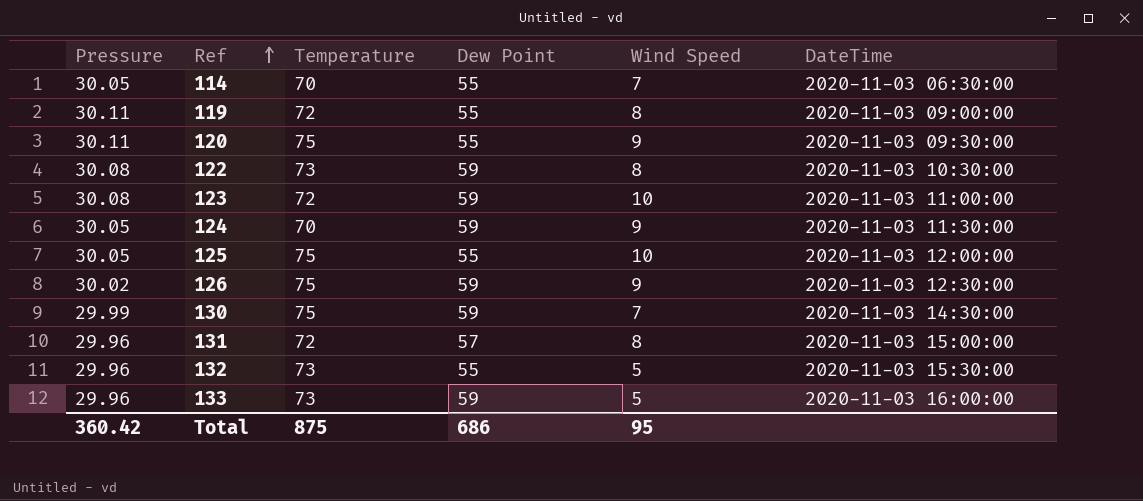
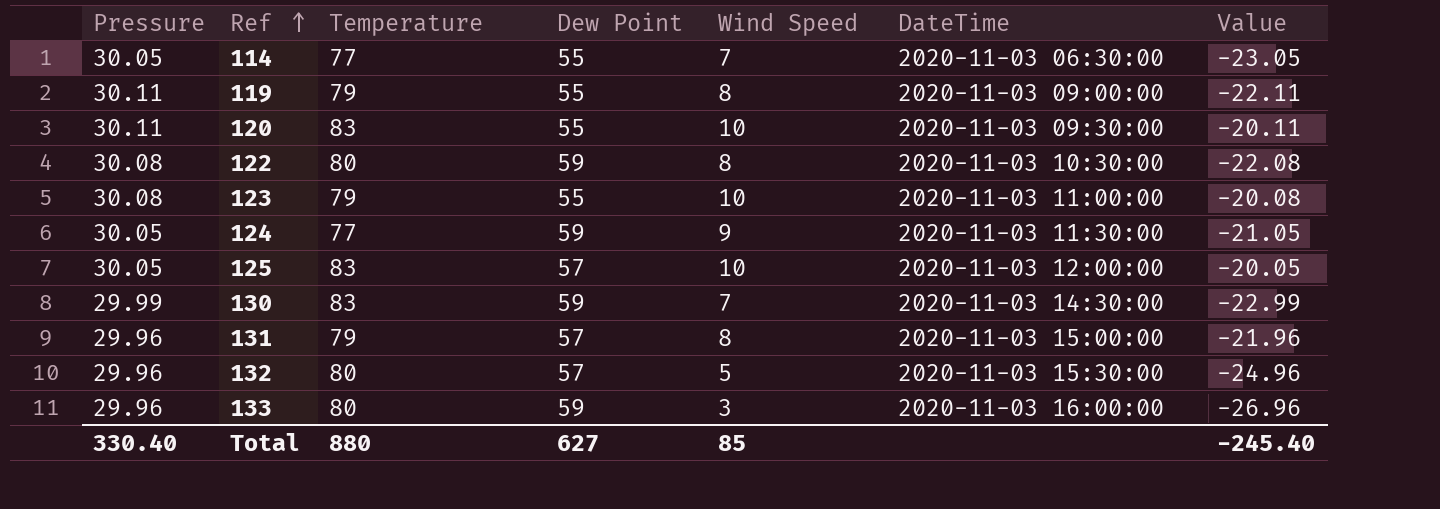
column Value | formula: none -> [Wind Speed] - [Pressure]
row 126: 30.02 | 75 | 59 | 9 | 2020-11-03 12:30:00 -> none
114 | Temperature: 70 -> 77
119 | Temperature: 72 -> 79
120 | Temperature: 75 -> 83
120 | Wind Speed: 9 -> 10
122 | Temperature: 73 -> 80
123 | Temperature: 72 -> 79
123 | Dew Point: 59 -> 55
124 | Temperature: 70 -> 77
125 | Temperature: 75 -> 83
125 | Dew Point: 55 -> 57
130 | Temperature: 75 -> 83
131 | Temperature: 72 -> 79
132 | Temperature: 73 -> 80
132 | Dew Point: 55 -> 57
133 | Temperature: 73 -> 80
133 | Wind Speed: 5 -> 3
Total | Pressure: 360.42 -> 330.40
Total | Temperature: 875 -> 880
Total | Dew Point: 686 -> 627
Total | Wind Speed: 95 -> 85

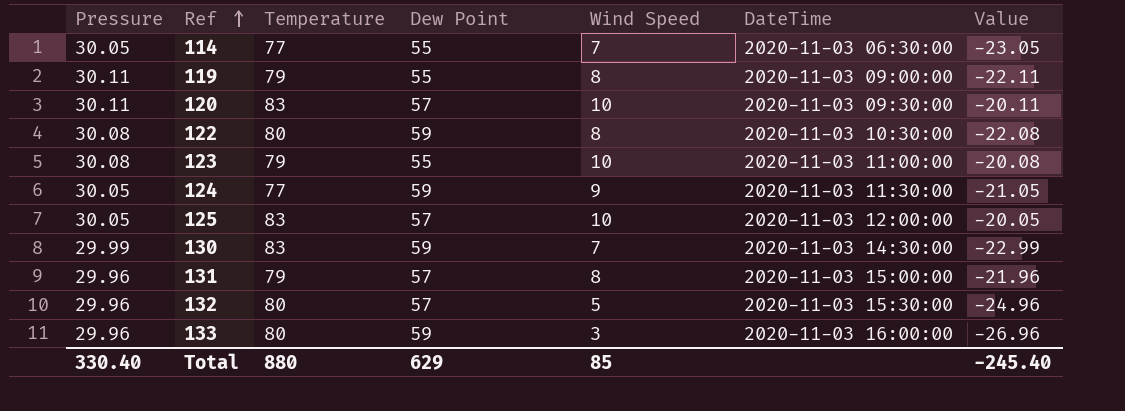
120 | Dew Point: 55 -> 57
Total | Dew Point: 627 -> 629

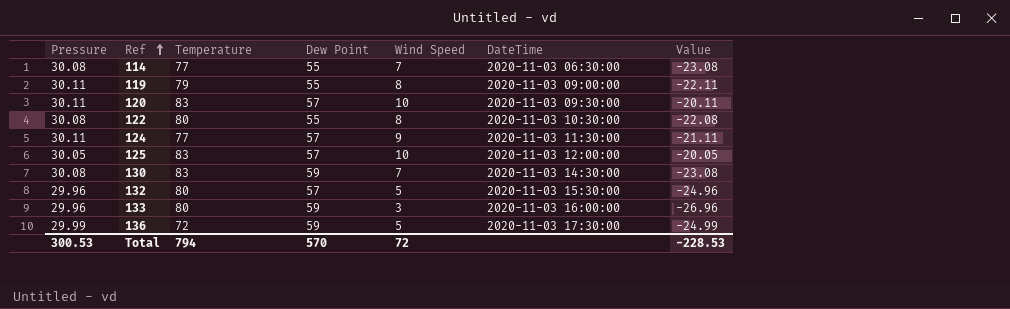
row 123: 30.08 | 79 | 55 | 10 | 2020-11-03 11:00:00 | -20.08 -> none
row 131: 29.96 | 79 | 57 | 8 | 2020-11-03 15:00:00 | -21.96 -> none
114 | Pressure: 30.05 -> 30.08
114 | Value: -23.05 -> -23.08
122 | Dew Point: 59 -> 55
124 | Pressure: 30.05 -> 30.11
124 | Dew Point: 59 -> 57
124 | Value: -21.05 -> -21.11
130 | Pressure: 29.99 -> 30.08
130 | Value: -22.99 -> -23.08
row 136: none -> 29.99 | 72 | 59 | 5 | 2020-11-03 17:30:00 | -24.99
Total | Pressure: 330.40 -> 300.53
Total | Temperature: 880 -> 794
Total | Dew Point: 629 -> 570
Total | Wind Speed: 85 -> 72
Total | Value: -245.40 -> -228.53

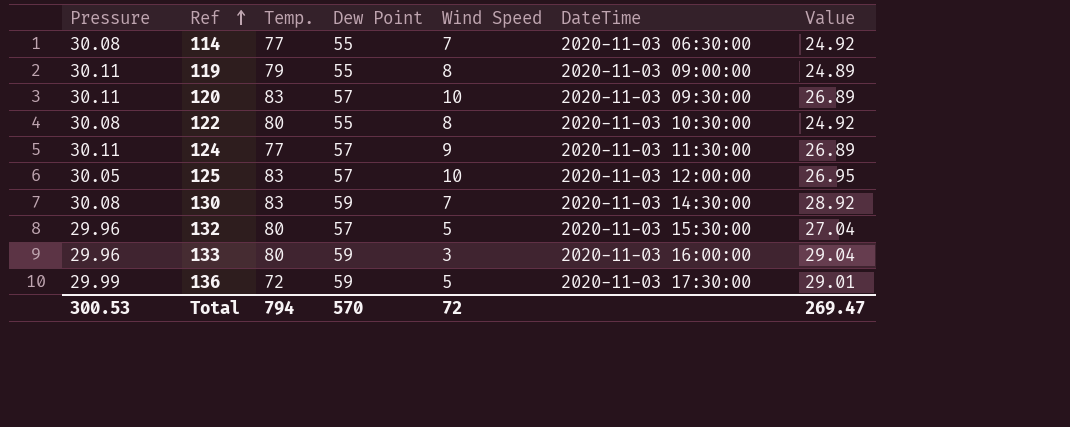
column name: Temperature -> Temp.
column Value | formula: [Wind Speed] - [Pressure] -> [Dew Point] - [Pressure]
Total | Value: -228.53 -> 269.47

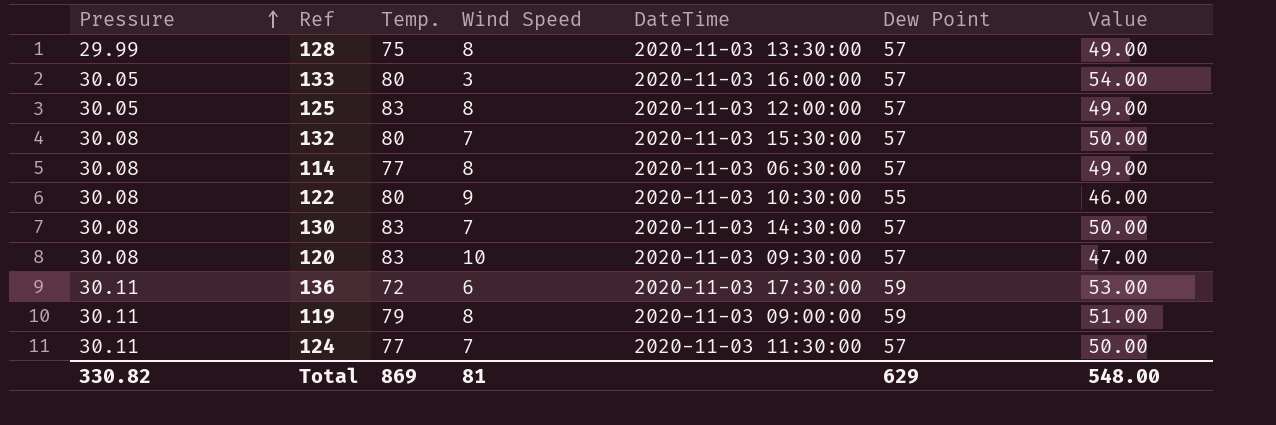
row order: Ref ascending -> Pressure ascending
column Dew Point | position: 4 -> 6
column Value | formula: [Dew Point] - [Pressure] -> [Dew Point] - [Wind Speed]
row 128: none -> 29.99 | 75 | 8 | 2020-11-03 13:30:00 | 57 | 49.00
133 | Pressure: 29.96 -> 30.05
133 | Dew Point: 59 -> 57
125 | Wind Speed: 10 -> 8
132 | Pressure: 29.96 -> 30.08
132 | Wind Speed: 5 -> 7
114 | Wind Speed: 7 -> 8
114 | Dew Point: 55 -> 57
122 | Wind Speed: 8 -> 9
130 | Dew Point: 59 -> 57
120 | Pressure: 30.11 -> 30.08
136 | Pressure: 29.99 -> 30.11
136 | Wind Speed: 5 -> 6
119 | Dew Point: 55 -> 59
124 | Wind Speed: 9 -> 7
Total | Pressure: 300.53 -> 330.82
Total | Temp.: 794 -> 869
Total | Wind Speed: 72 -> 81
Total | Dew Point: 570 -> 629
Total | Value: 269.47 -> 548.00

